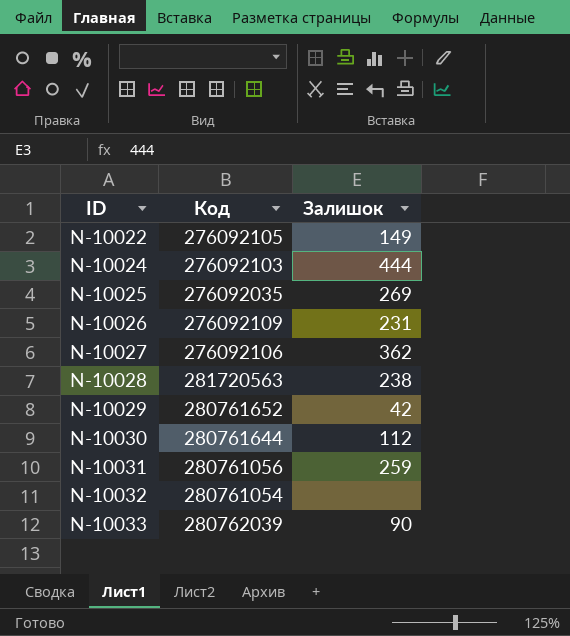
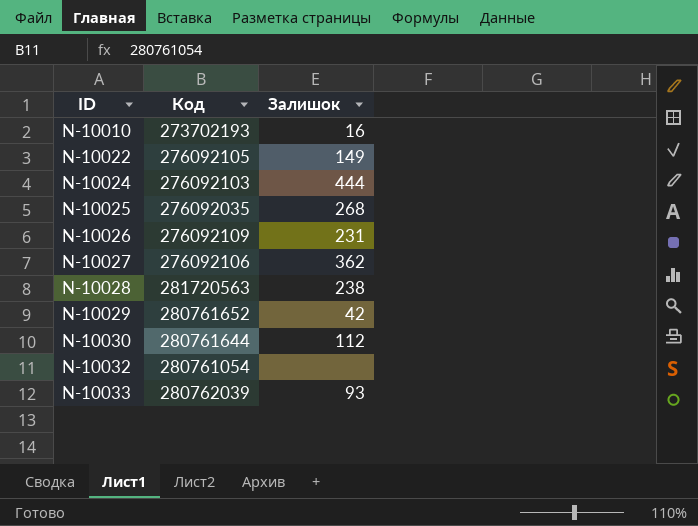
row N-10031: 280761056 | 259 -> none
row N-10010: none -> 273702193 | 16
N-10025 | Залишок: 269 -> 268
N-10033 | Залишок: 90 -> 93

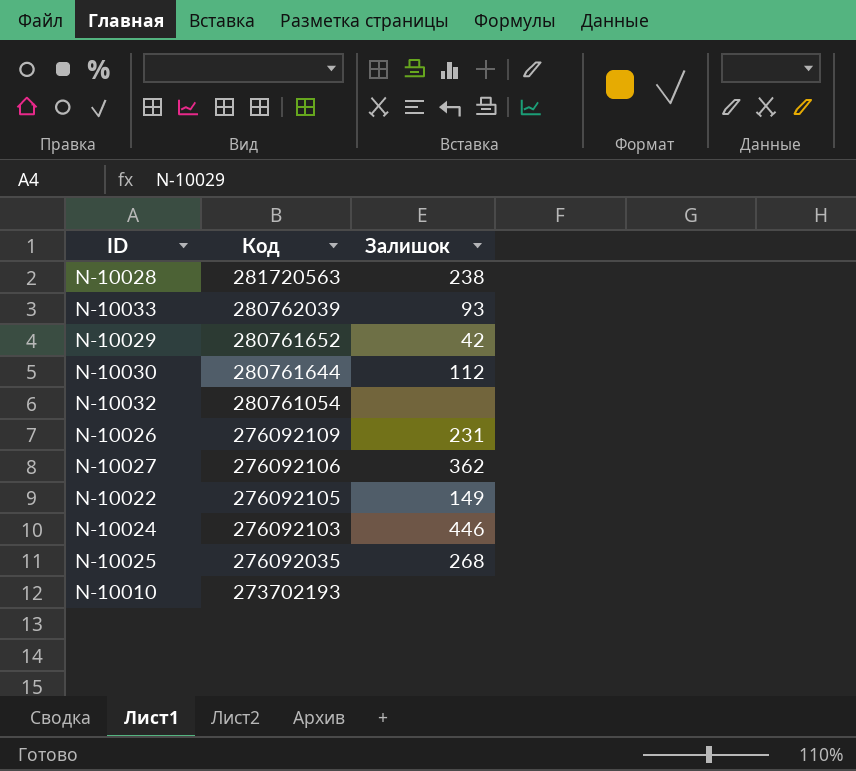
row order: ID ascending -> Код descending
N-10024 | Залишок: 444 -> 446
N-10010 | Залишок: 16 -> none

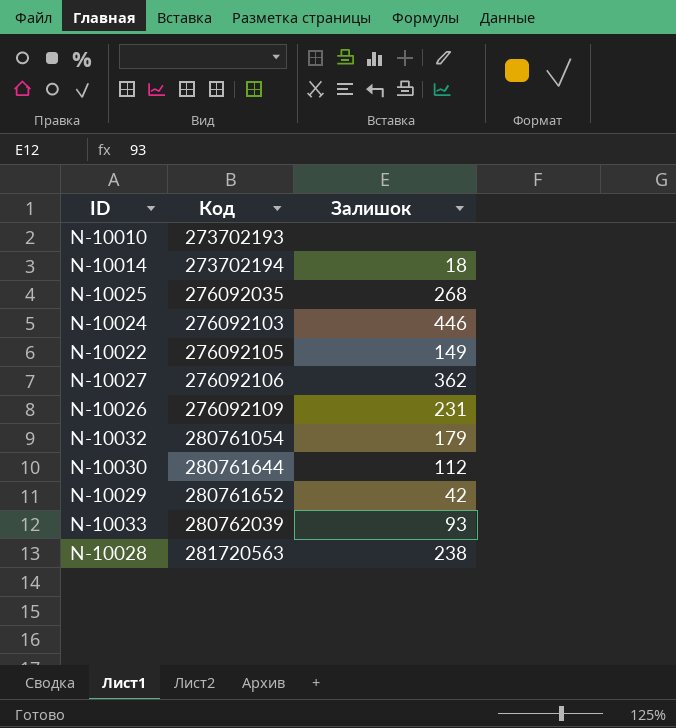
row order: Код descending -> Код ascending
row N-10014: none -> 273702194 | 18
N-10032 | Залишок: none -> 179

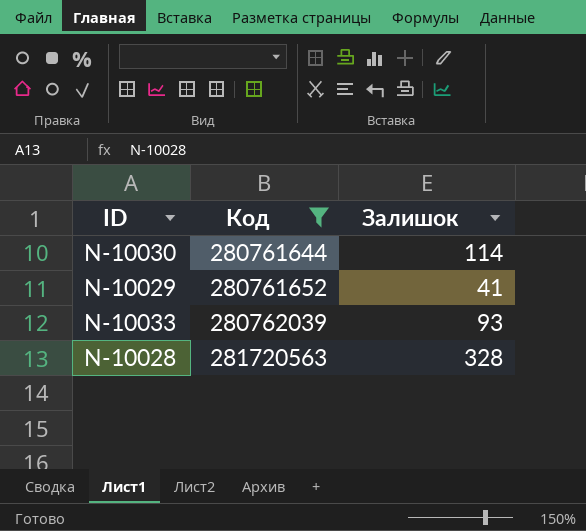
filter: none -> Код >= 280761644
N-10030 | Залишок: 112 -> 114
N-10029 | Залишок: 42 -> 41
N-10028 | Залишок: 238 -> 328

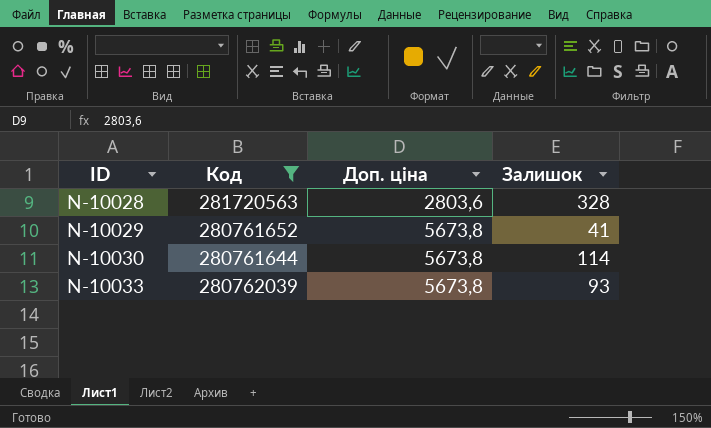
row order: Код ascending -> ID ascending
column Доп. ціна | position: none -> 3

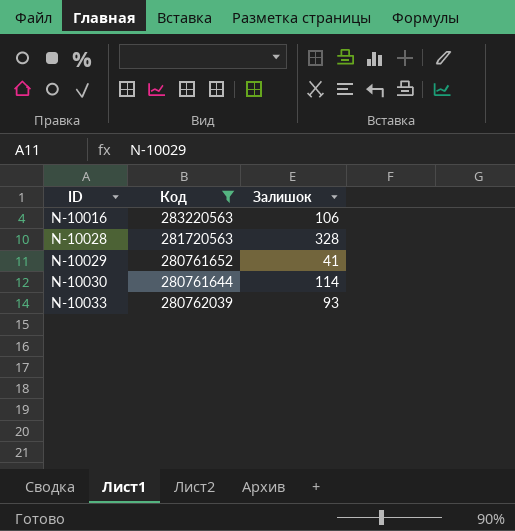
column Доп. ціна | position: 3 -> none
row N-10016: none -> 283220563 | 106

